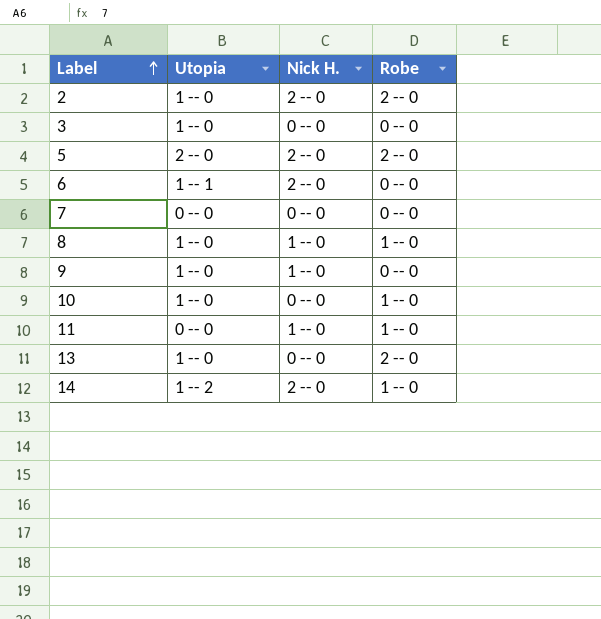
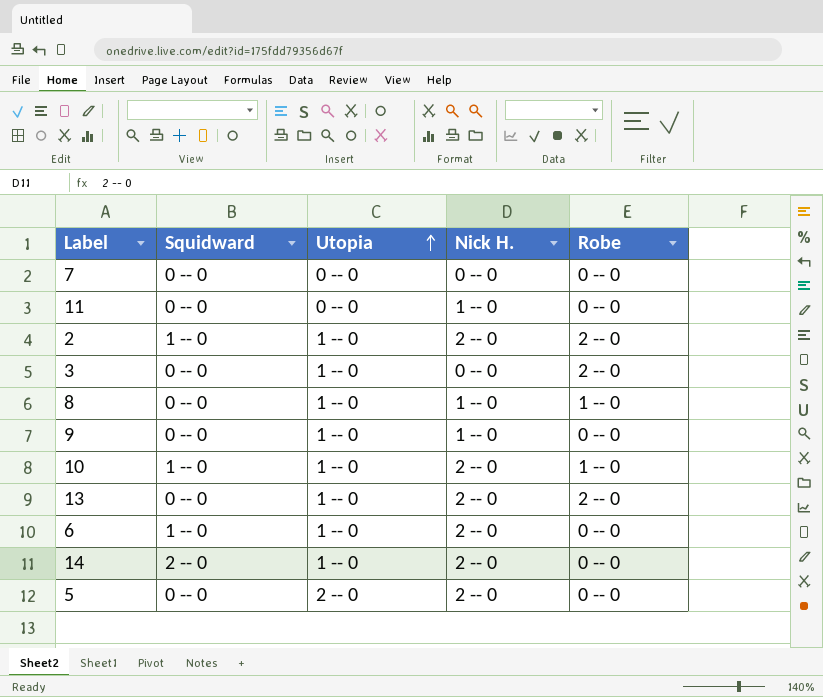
row order: Label ascending -> Utopia ascending
column Squidward | position: none -> 2
11 | Robe: 1 -- 0 -> 0 -- 0
3 | Robe: 0 -- 0 -> 2 -- 0
10 | Nick H.: 0 -- 0 -> 2 -- 0
13 | Nick H.: 0 -- 0 -> 2 -- 0
6 | Utopia: 1 -- 1 -> 1 -- 0
14 | Utopia: 1 -- 2 -> 1 -- 0
14 | Robe: 1 -- 0 -> 0 -- 0
5 | Robe: 2 -- 0 -> 0 -- 0

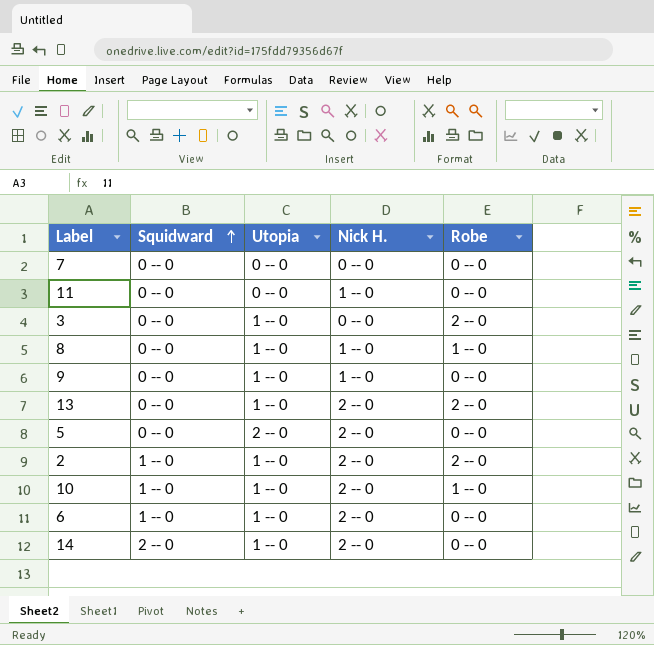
row order: Utopia ascending -> Squidward ascending

